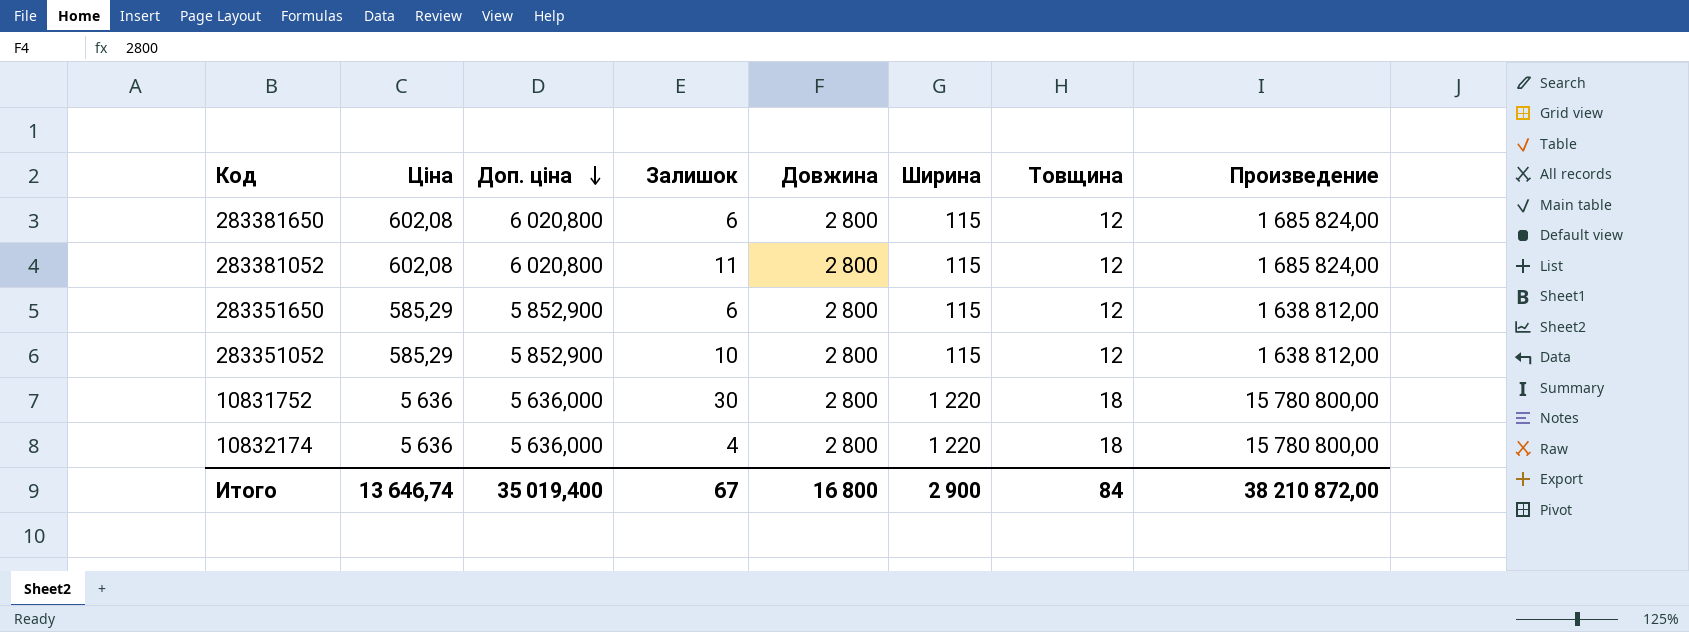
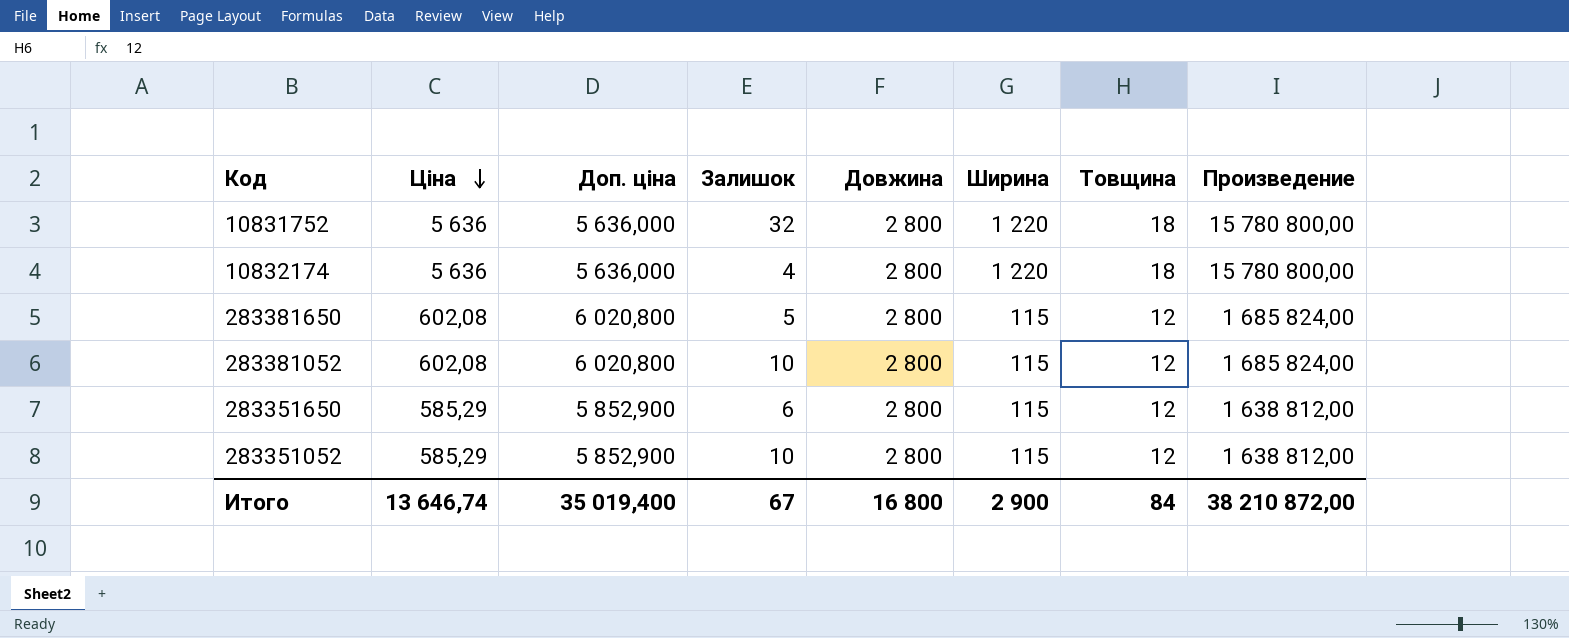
row order: Доп. ціна descending -> Ціна descending
10831752 | Залишок: 30 -> 32
283381650 | Залишок: 6 -> 5
283381052 | Залишок: 11 -> 10

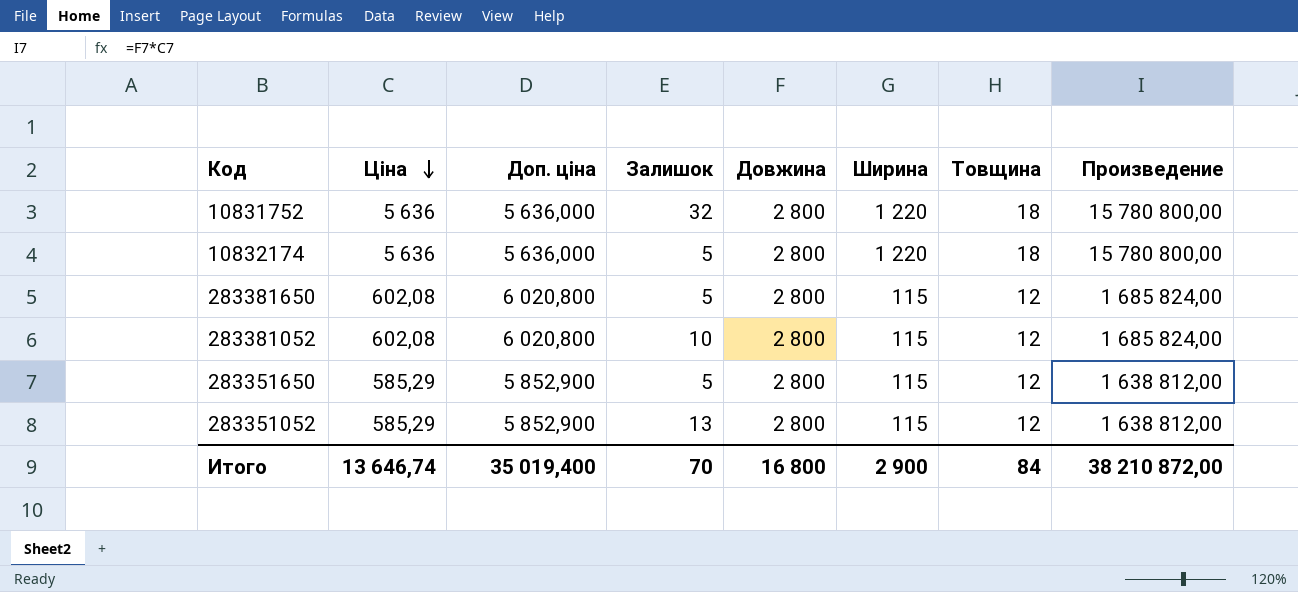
10832174 | Залишок: 4 -> 5
283351650 | Залишок: 6 -> 5
283351052 | Залишок: 10 -> 13
Итого | Залишок: 67 -> 70

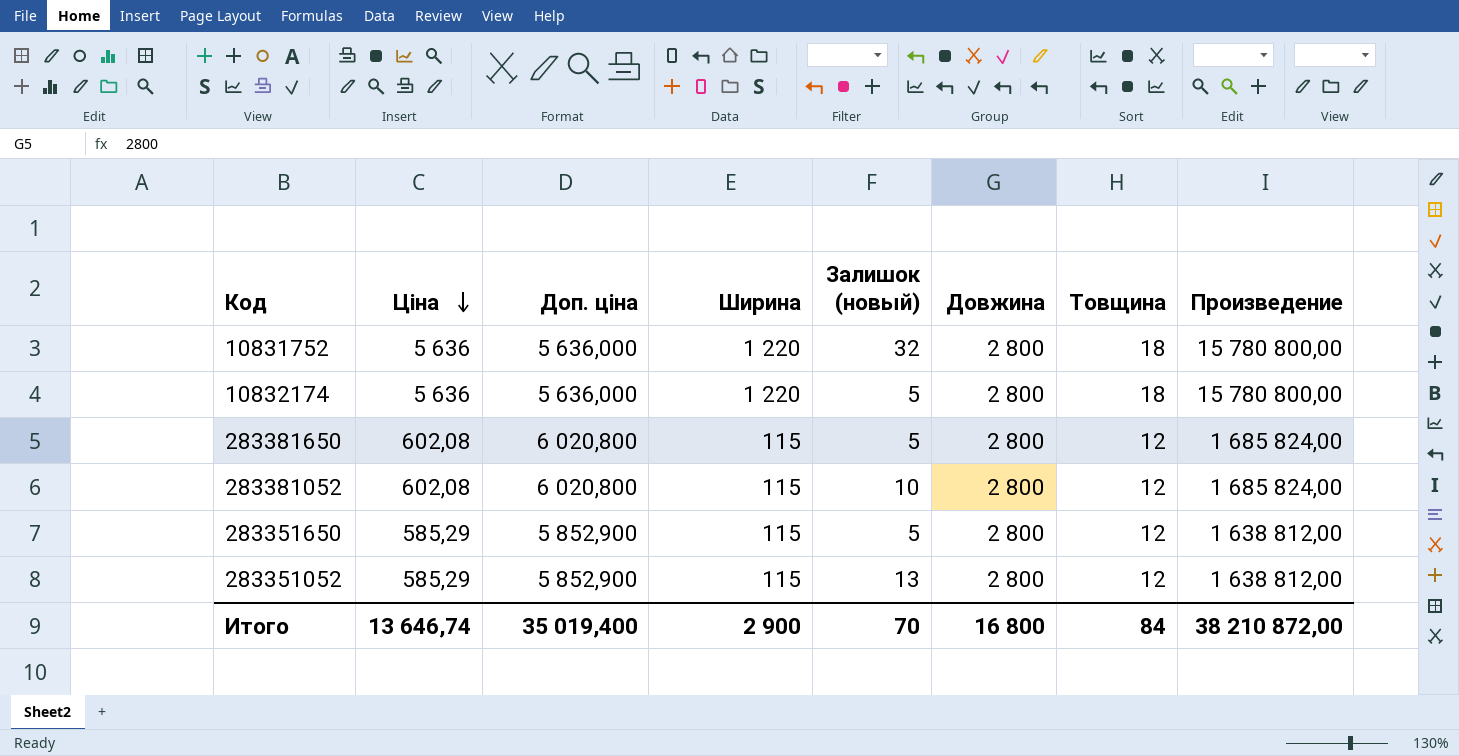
column Ширина | position: 6 -> 4
column name: Залишок -> Залишок (новый)

